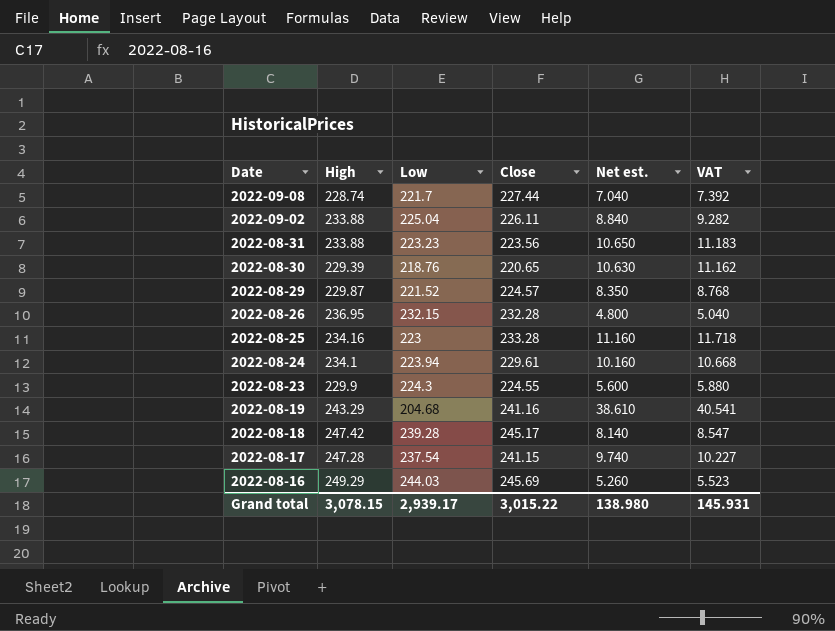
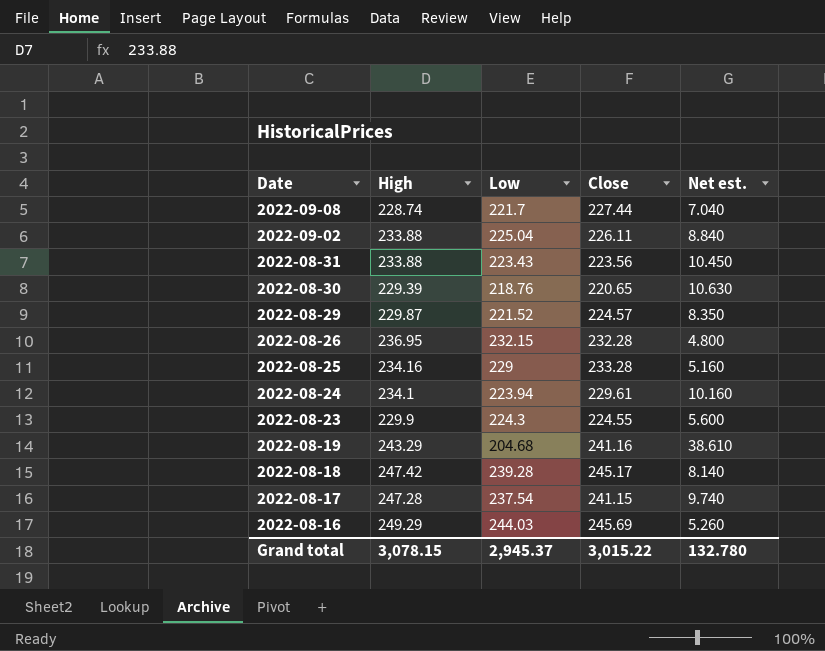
column VAT | formula: [Net est.] * 1.05 -> none
2022-08-31 | Low: 223.23 -> 223.43
2022-08-31 | Net est.: 10.650 -> 10.450
2022-08-25 | Low: 223 -> 229
2022-08-25 | Net est.: 11.160 -> 5.160
Grand total | Low: 2,939.17 -> 2,945.37
Grand total | Net est.: 138.980 -> 132.780

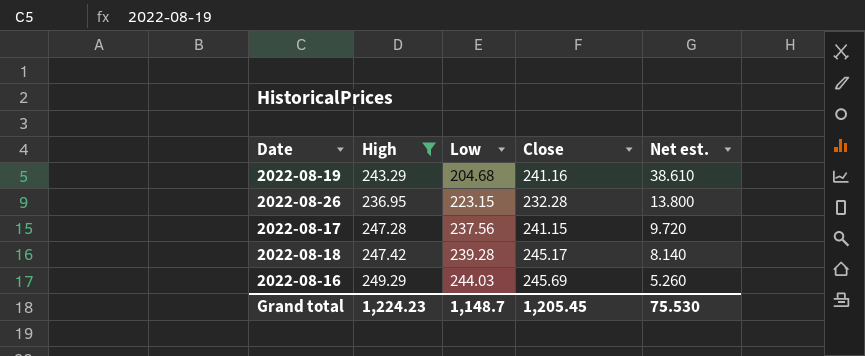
filter: none -> High >= 236.95
row order: Date descending -> Low ascending
2022-08-26 | Low: 232.15 -> 223.15
2022-08-26 | Net est.: 4.800 -> 13.800
2022-08-17 | Low: 237.54 -> 237.56
2022-08-17 | Net est.: 9.740 -> 9.720
Grand total | High: 3,078.15 -> 1,224.23
Grand total | Low: 2,945.37 -> 1,148.7
Grand total | Close: 3,015.22 -> 1,205.45
Grand total | Net est.: 132.780 -> 75.530

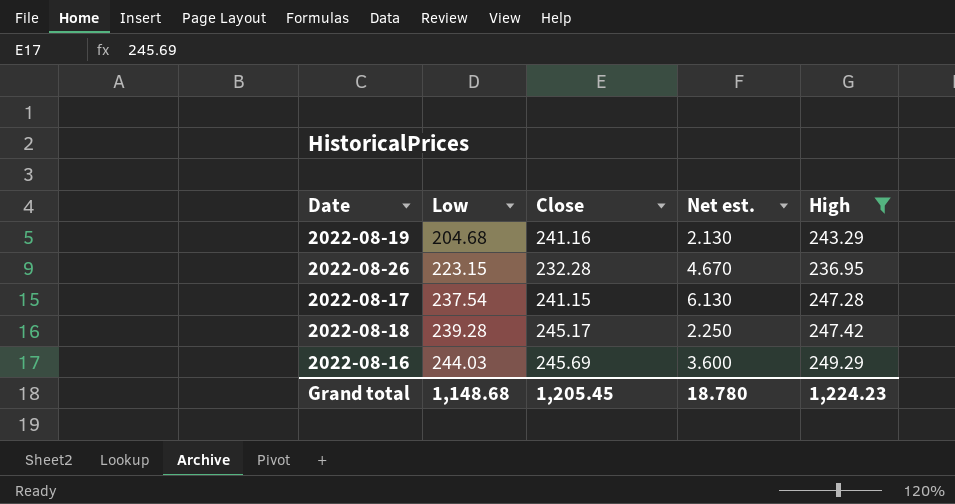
column Net est. | formula: [High] - [Low] -> [High] - [Close]
column High | position: 2 -> 5
2022-08-17 | Low: 237.56 -> 237.54
Grand total | Low: 1,148.7 -> 1,148.68
Grand total | Net est.: 75.530 -> 18.780

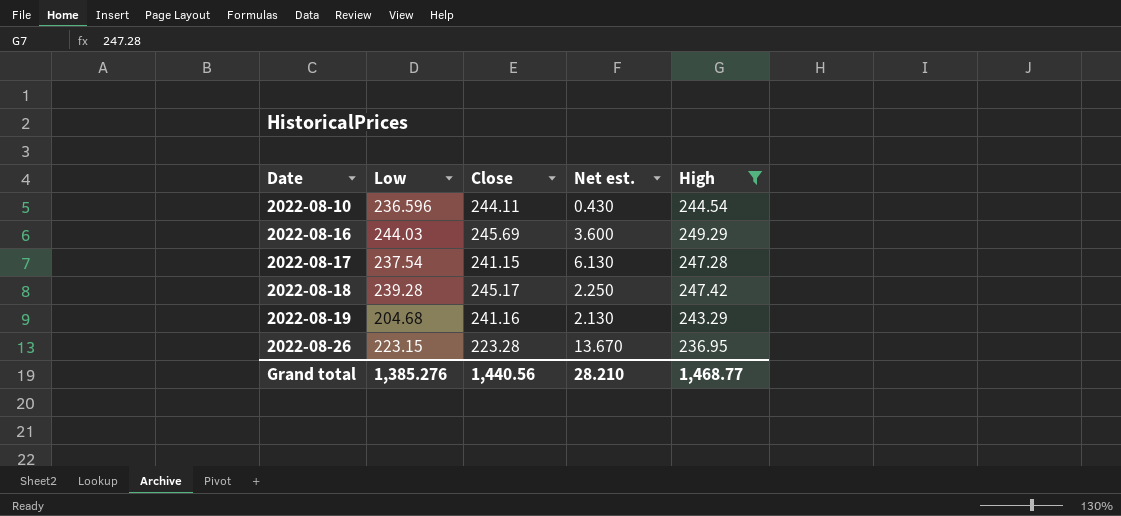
row order: Low ascending -> Date ascending
row 2022-08-10: none -> 236.596 | 244.11 | 0.430 | 244.54
2022-08-26 | Close: 232.28 -> 223.28
2022-08-26 | Net est.: 4.670 -> 13.670
Grand total | Low: 1,148.68 -> 1,385.276
Grand total | Close: 1,205.45 -> 1,440.56
Grand total | Net est.: 18.780 -> 28.210
Grand total | High: 1,224.23 -> 1,468.77

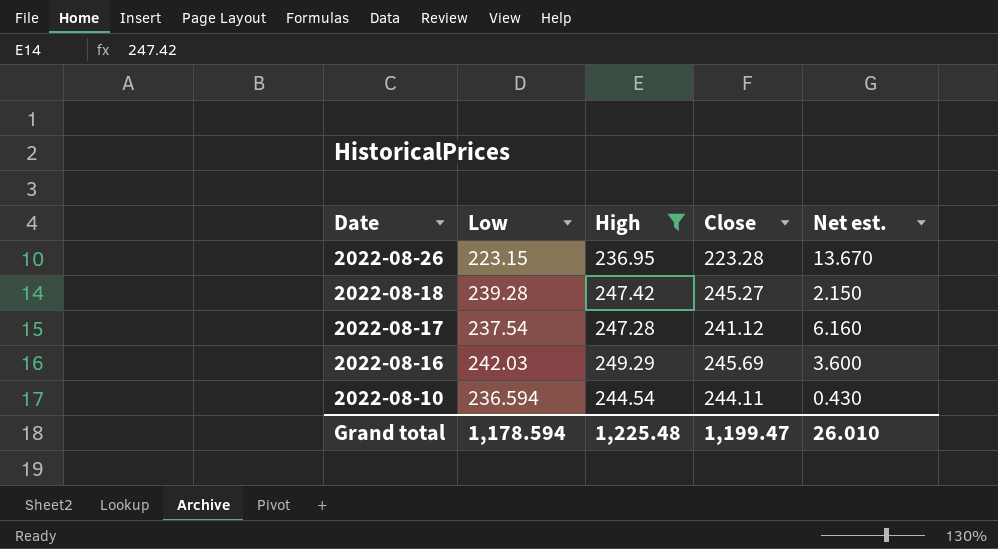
row order: Date ascending -> Date descending
column High | position: 5 -> 3
row 2022-08-19: 204.68 | 241.16 | 2.130 | 243.29 -> none
2022-08-18 | Close: 245.17 -> 245.27
2022-08-18 | Net est.: 2.250 -> 2.150
2022-08-17 | Close: 241.15 -> 241.12
2022-08-17 | Net est.: 6.130 -> 6.160
2022-08-16 | Low: 244.03 -> 242.03
2022-08-10 | Low: 236.596 -> 236.594
Grand total | Low: 1,385.276 -> 1,178.594
Grand total | High: 1,468.77 -> 1,225.48
Grand total | Close: 1,440.56 -> 1,199.47
Grand total | Net est.: 28.210 -> 26.010

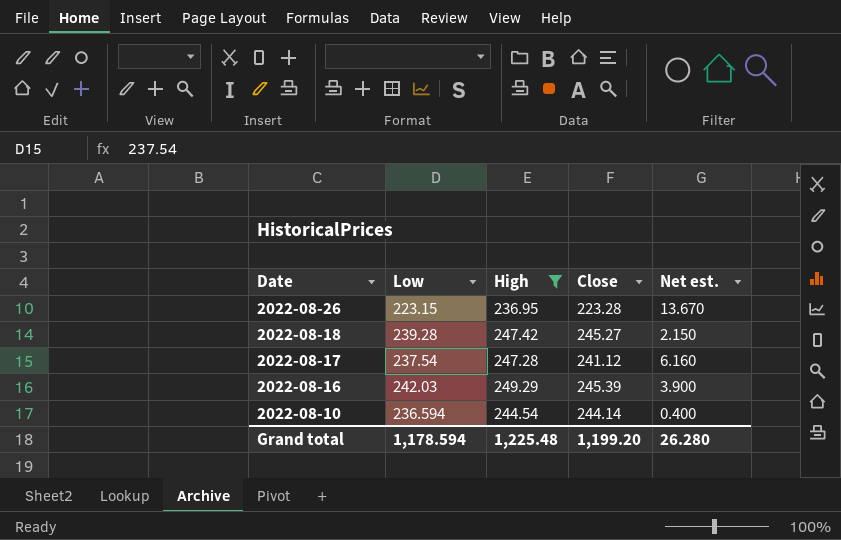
2022-08-16 | Close: 245.69 -> 245.39
2022-08-16 | Net est.: 3.600 -> 3.900
2022-08-10 | Close: 244.11 -> 244.14
2022-08-10 | Net est.: 0.430 -> 0.400
Grand total | Close: 1,199.47 -> 1,199.20
Grand total | Net est.: 26.010 -> 26.280

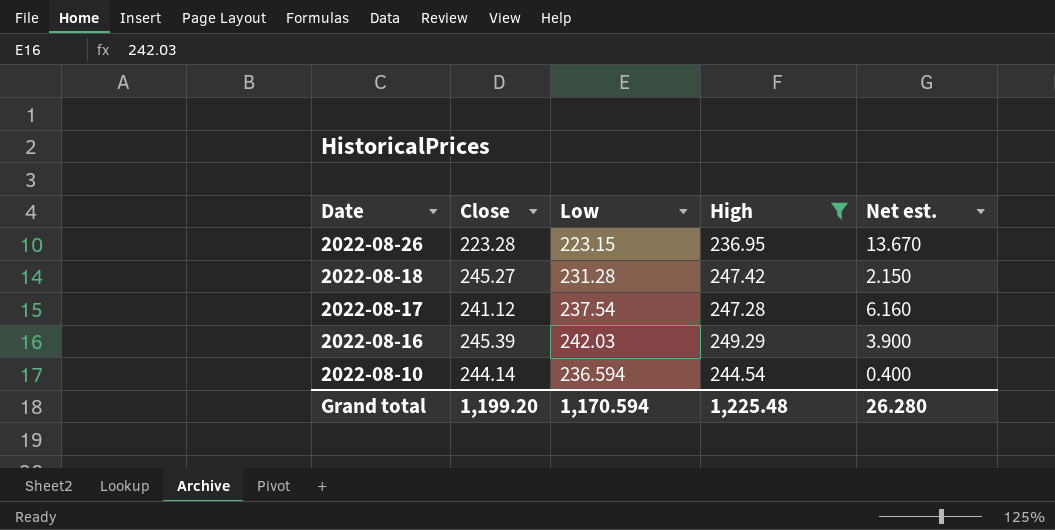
column Close | position: 4 -> 2
2022-08-18 | Low: 239.28 -> 231.28
Grand total | Low: 1,178.594 -> 1,170.594

